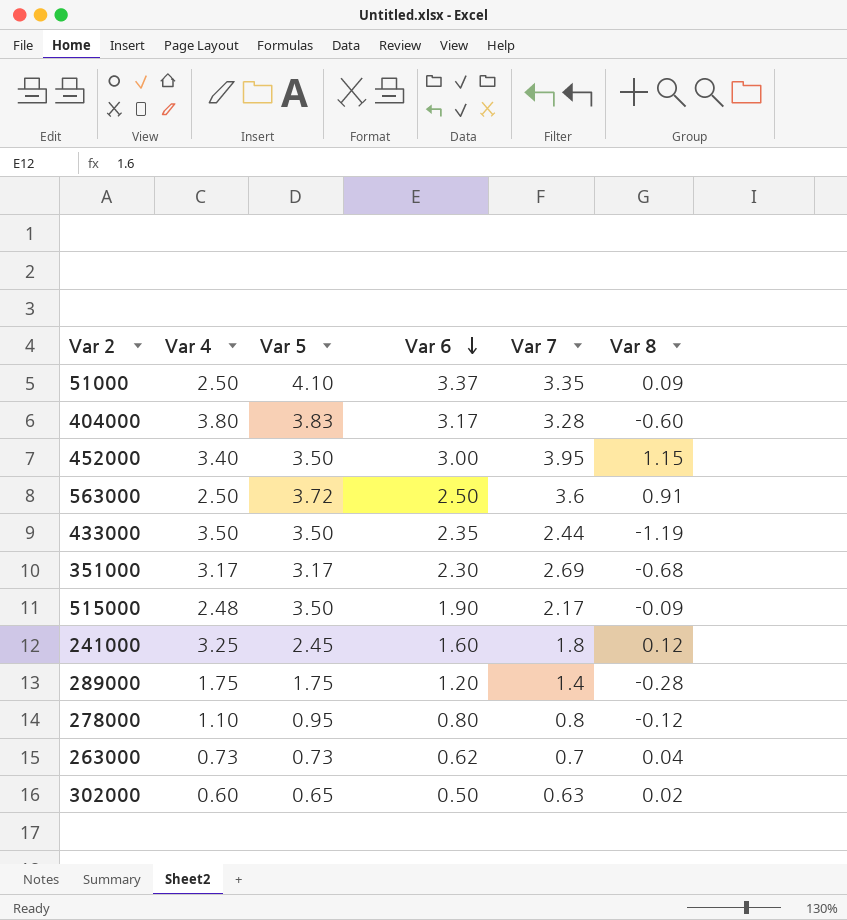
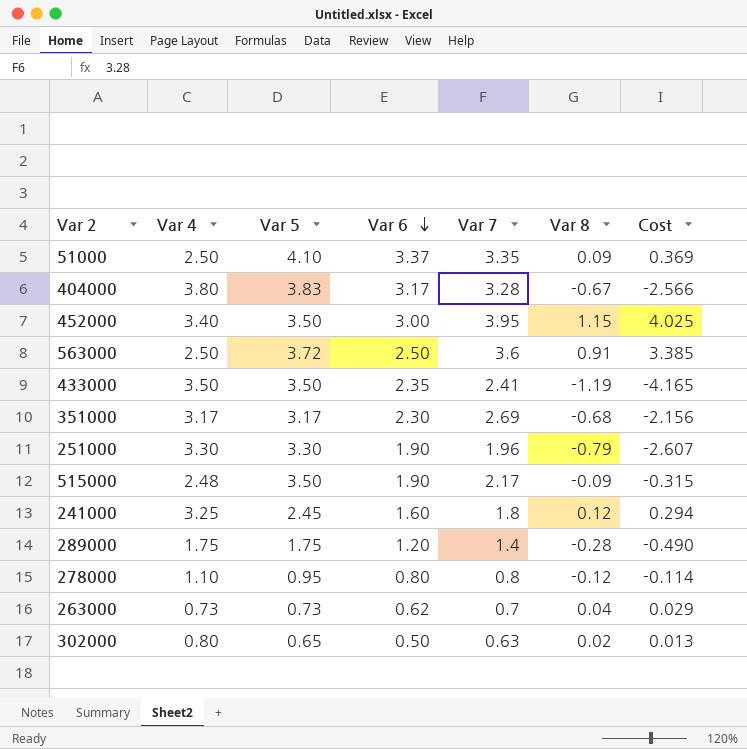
column Cost | formula: none -> [Var 5] * [Var 8]
404000 | Var 8: -0.60 -> -0.67
433000 | Var 7: 2.44 -> 2.41
row 251000: none -> 3.30 | 3.30 | 1.90 | 1.96 | -0.79 | -2.607
302000 | Var 4: 0.60 -> 0.80

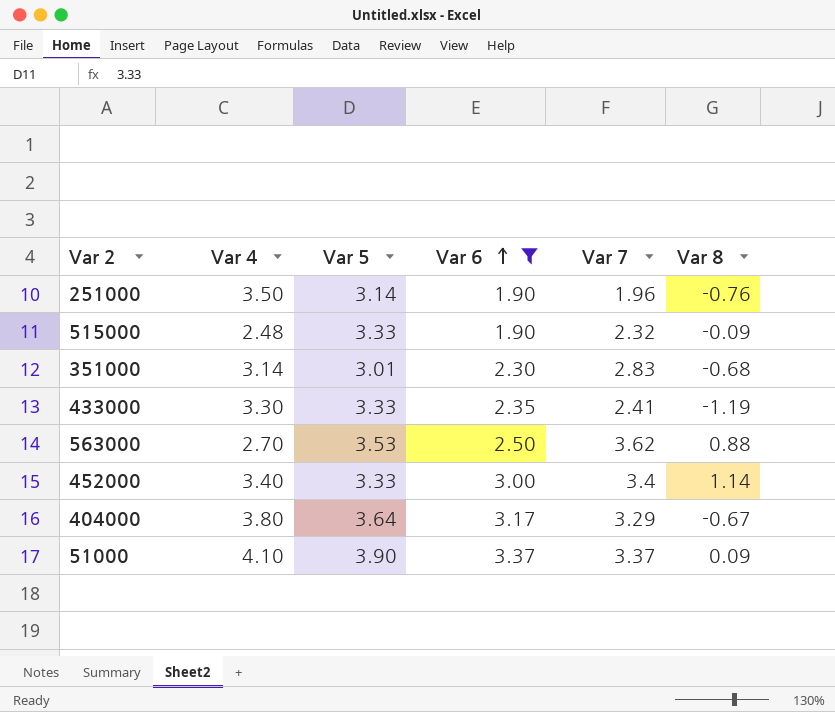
filter: none -> Var 6 >= 1.90
row order: Var 6 descending -> Var 6 ascending
column Cost | formula: [Var 5] * [Var 8] -> none
251000 | Var 4: 3.30 -> 3.50
251000 | Var 5: 3.30 -> 3.14
251000 | Var 8: -0.79 -> -0.76
515000 | Var 5: 3.50 -> 3.33
515000 | Var 7: 2.17 -> 2.32
351000 | Var 4: 3.17 -> 3.14
351000 | Var 5: 3.17 -> 3.01
351000 | Var 7: 2.69 -> 2.83
433000 | Var 4: 3.50 -> 3.30
433000 | Var 5: 3.50 -> 3.33
563000 | Var 4: 2.50 -> 2.70
563000 | Var 5: 3.72 -> 3.53
563000 | Var 7: 3.6 -> 3.62
563000 | Var 8: 0.91 -> 0.88
452000 | Var 5: 3.50 -> 3.33
452000 | Var 7: 3.95 -> 3.4
452000 | Var 8: 1.15 -> 1.14
404000 | Var 5: 3.83 -> 3.64
404000 | Var 7: 3.28 -> 3.29
51000 | Var 4: 2.50 -> 4.10
51000 | Var 5: 4.10 -> 3.90
51000 | Var 7: 3.35 -> 3.37

